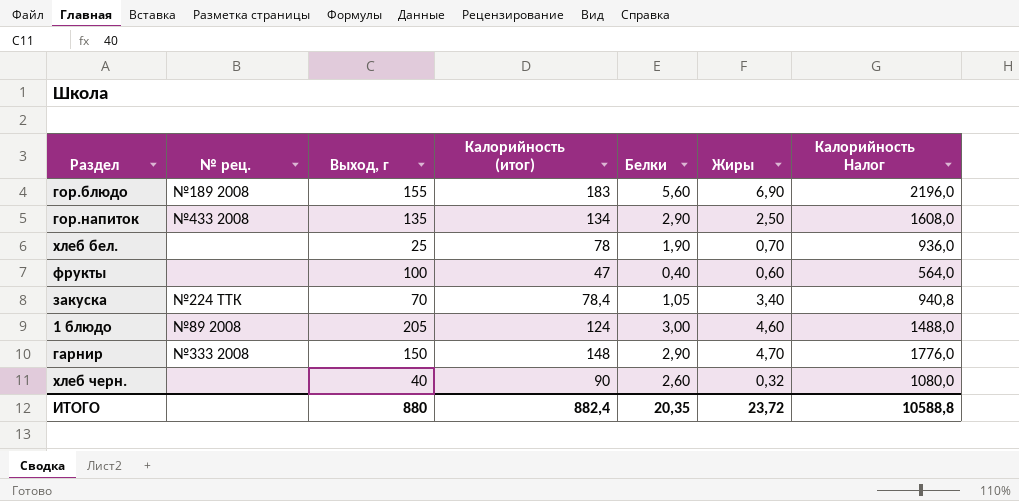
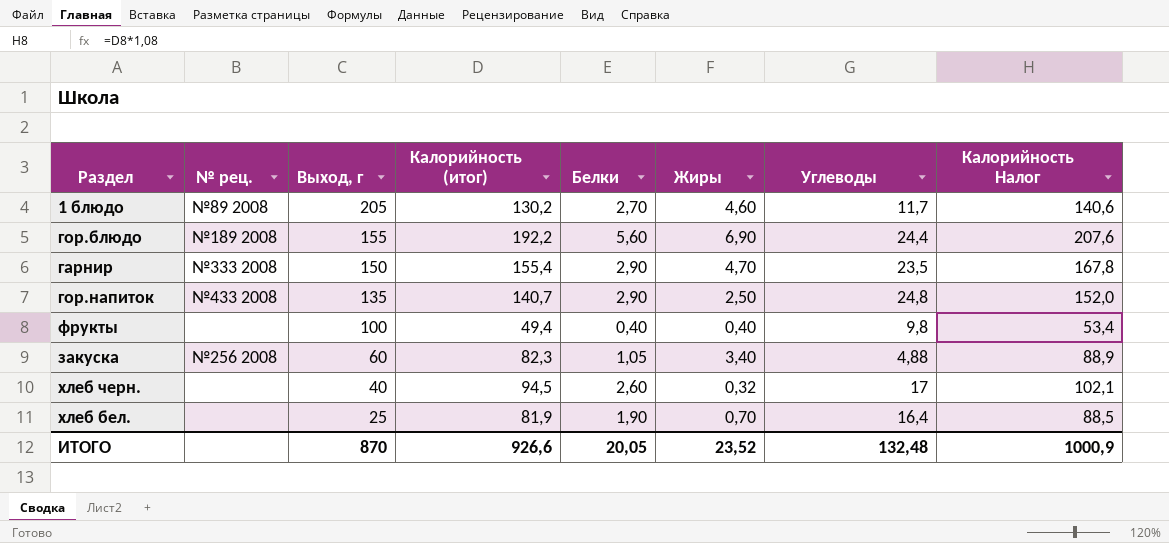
row order: none -> Выход, г descending
column Углеводы | position: none -> 7
column Калорийность Налог | formula: [Калорийность (итог)] * 12 -> [Калорийность (итог)] * 1,08
1 блюдо | Калорийность (итог): 124 -> 130,2
1 блюдо | Белки: 3,00 -> 2,70
гор.блюдо | Калорийность (итог): 183 -> 192,2
гарнир | Калорийность (итог): 148 -> 155,4
гор.напиток | Калорийность (итог): 134 -> 140,7
фрукты | Калорийность (итог): 47 -> 49,4
фрукты | Жиры: 0,60 -> 0,40
закуска | № рец.: №224 ТТК -> №256 2008
закуска | Выход, г: 70 -> 60
закуска | Калорийность (итог): 78,4 -> 82,3
хлеб черн. | Калорийность (итог): 90 -> 94,5
хлеб бел. | Калорийность (итог): 78 -> 81,9
ИТОГО | Выход, г: 880 -> 870
ИТОГО | Калорийность (итог): 882,4 -> 926,6
ИТОГО | Белки: 20,35 -> 20,05
ИТОГО | Жиры: 23,72 -> 23,52
ИТОГО | Калорийность Налог: 10588,8 -> 1000,9

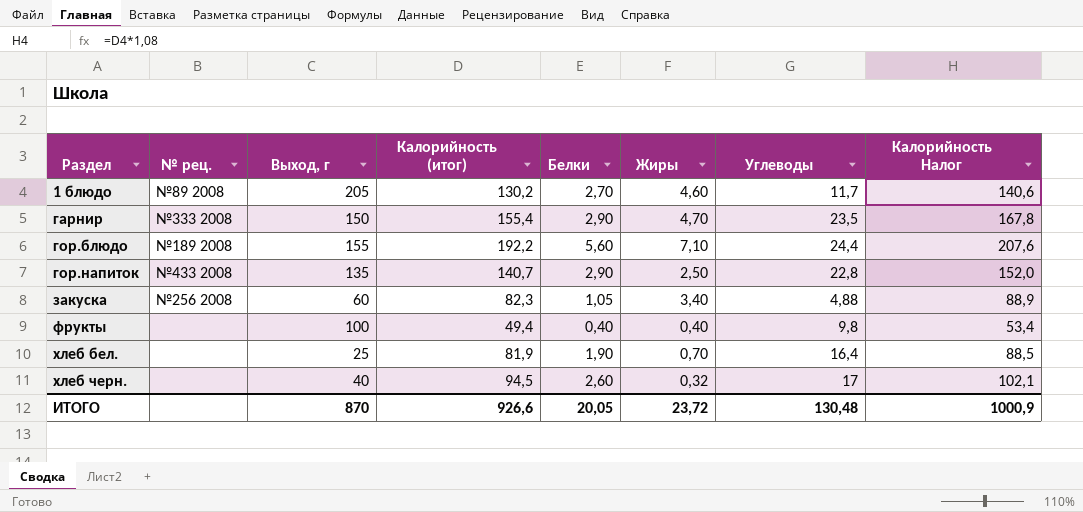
row order: Выход, г descending -> Раздел ascending
гор.блюдо | Жиры: 6,90 -> 7,10
гор.напиток | Углеводы: 24,8 -> 22,8
ИТОГО | Жиры: 23,52 -> 23,72
ИТОГО | Углеводы: 132,48 -> 130,48

